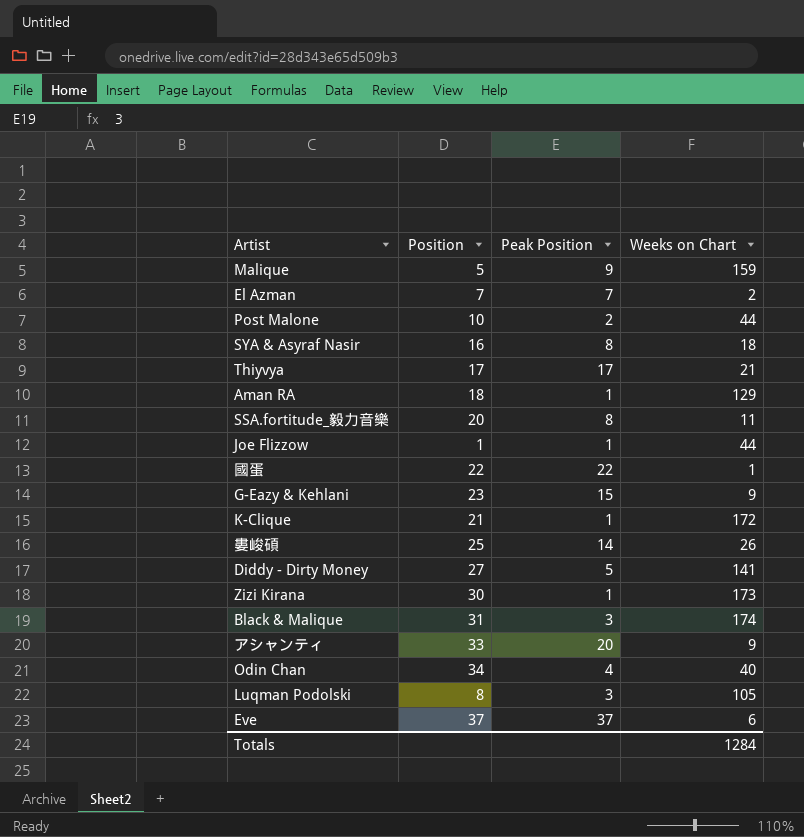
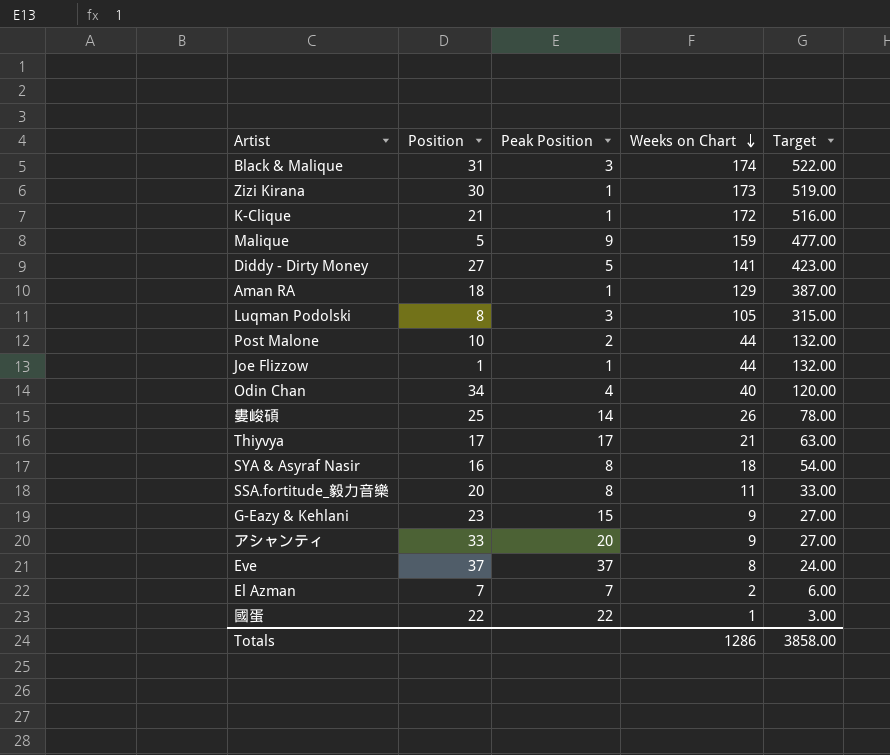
row order: none -> Weeks on Chart descending
column Target | formula: none -> [Weeks on Chart] * 3
Eve | Weeks on Chart: 6 -> 8
Totals | Weeks on Chart: 1284 -> 1286

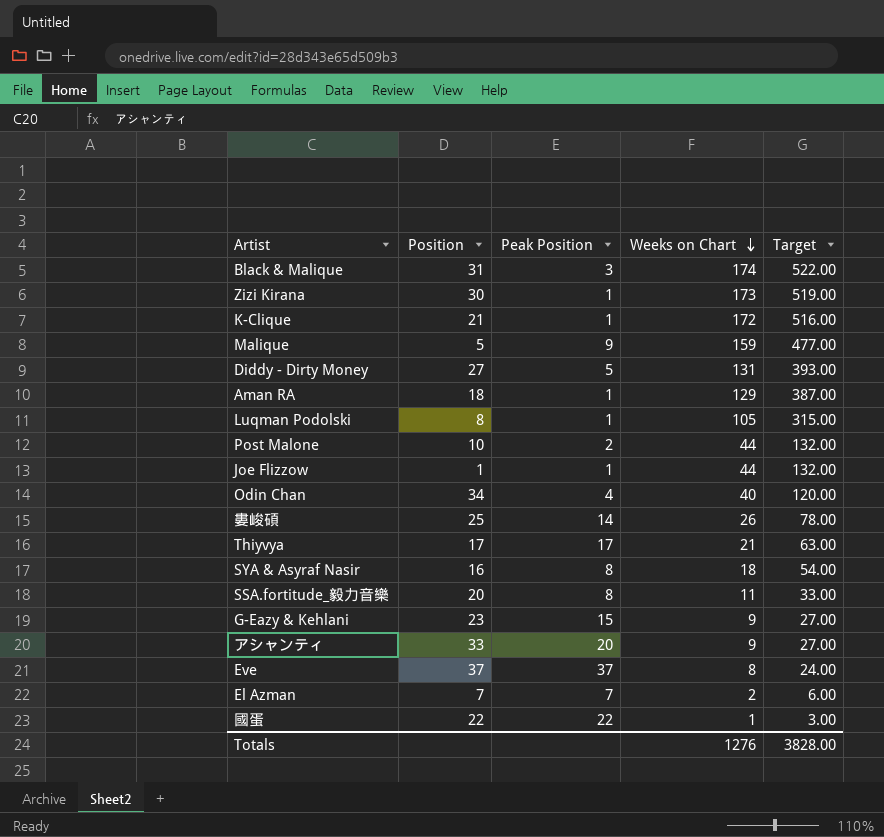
Diddy - Dirty Money | Weeks on Chart: 141 -> 131
Diddy - Dirty Money | Target: 423.00 -> 393.00
Luqman Podolski | Peak Position: 3 -> 1
Totals | Weeks on Chart: 1286 -> 1276
Totals | Target: 3858.00 -> 3828.00

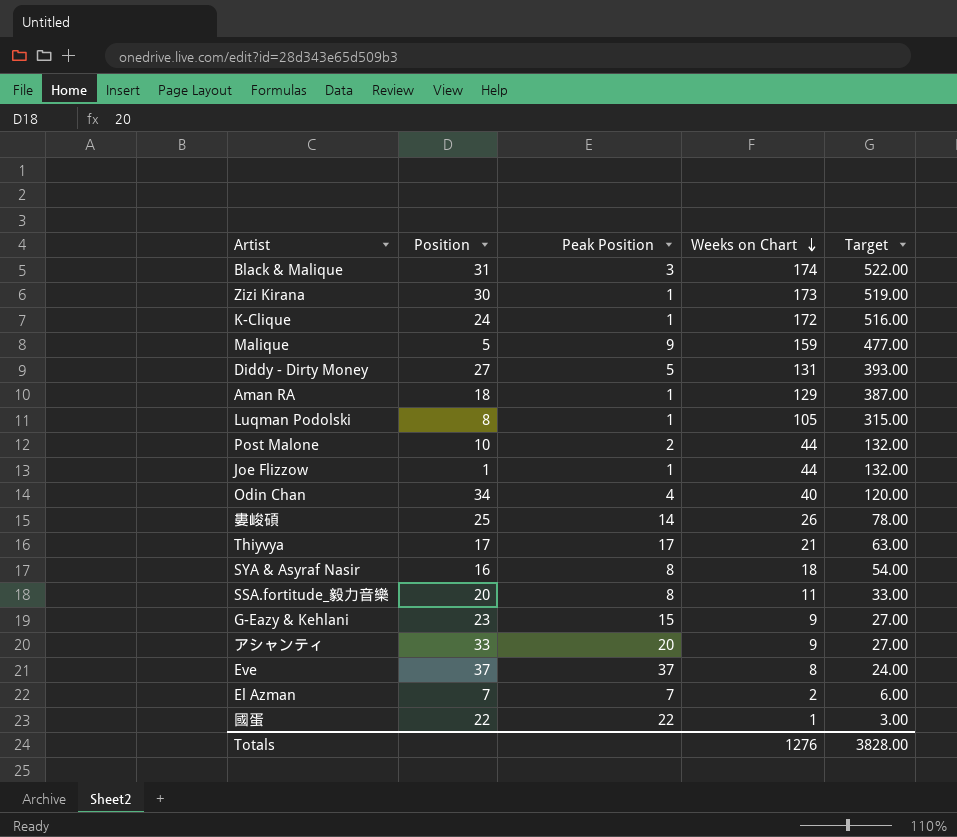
K-Clique | Position: 21 -> 24

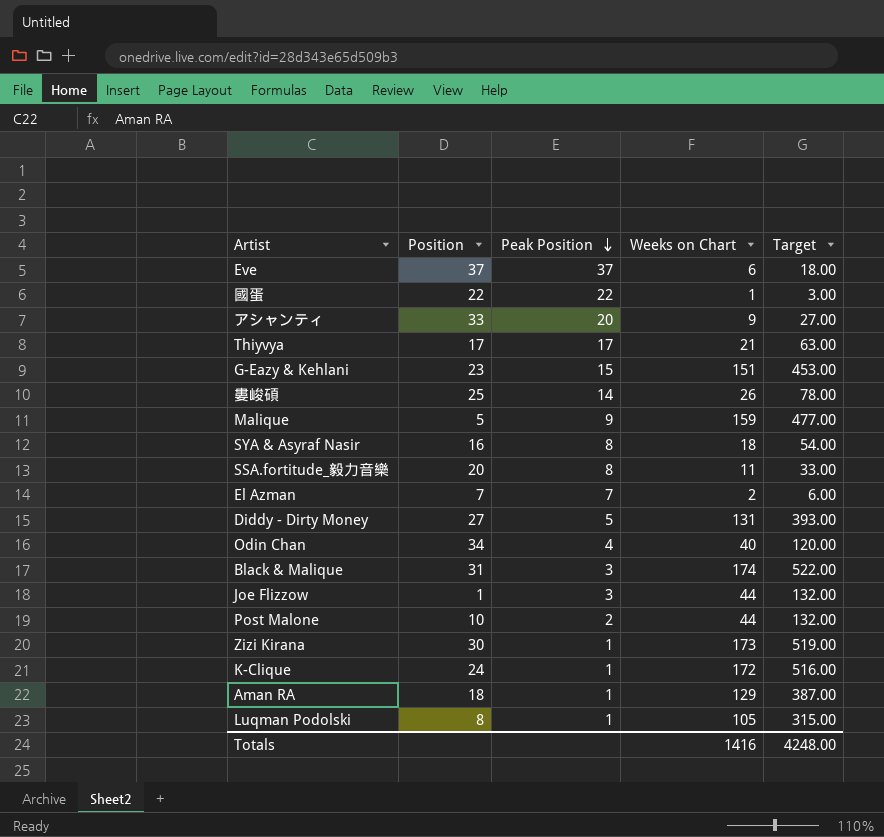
row order: Weeks on Chart descending -> Peak Position descending
Eve | Weeks on Chart: 8 -> 6
Eve | Target: 24.00 -> 18.00
G-Eazy & Kehlani | Weeks on Chart: 9 -> 151
G-Eazy & Kehlani | Target: 27.00 -> 453.00
Joe Flizzow | Peak Position: 1 -> 3
Totals | Weeks on Chart: 1276 -> 1416
Totals | Target: 3828.00 -> 4248.00

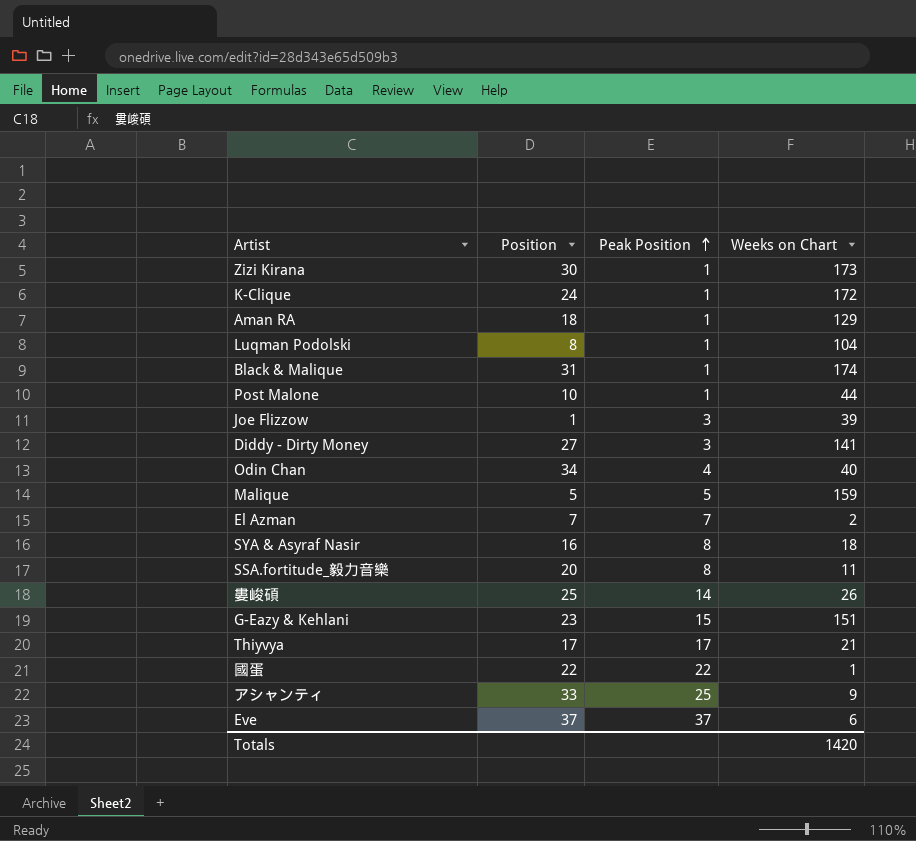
row order: Peak Position descending -> Peak Position ascending
column Target | formula: [Weeks on Chart] * 3 -> none
Luqman Podolski | Weeks on Chart: 105 -> 104
Black & Malique | Peak Position: 3 -> 1
Post Malone | Peak Position: 2 -> 1
Joe Flizzow | Weeks on Chart: 44 -> 39
Diddy - Dirty Money | Peak Position: 5 -> 3
Diddy - Dirty Money | Weeks on Chart: 131 -> 141
Malique | Peak Position: 9 -> 5
アシャンティ | Peak Position: 20 -> 25
Totals | Weeks on Chart: 1416 -> 1420

